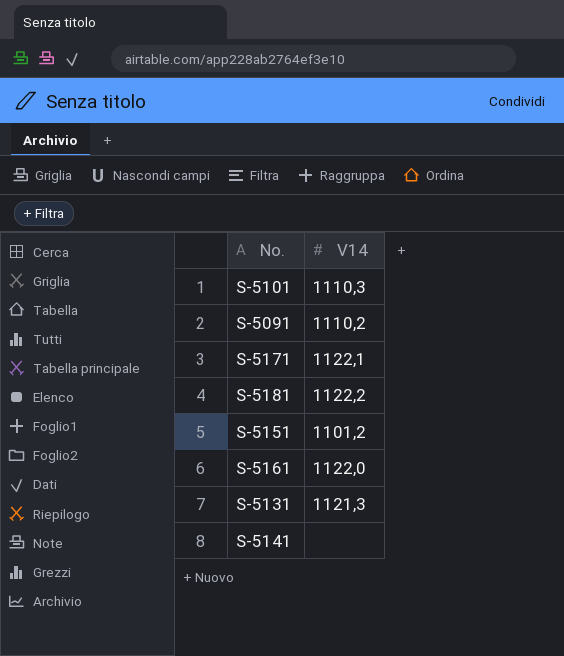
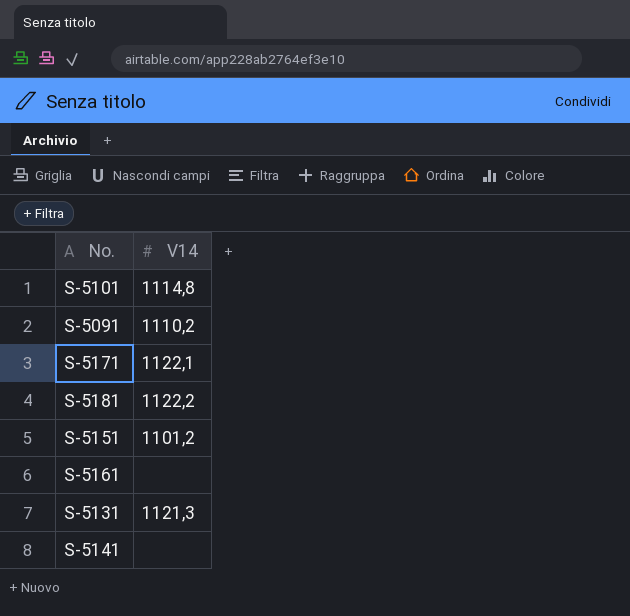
S-5101 | V14: 1110,3 -> 1114,8
S-5161 | V14: 1122,0 -> none

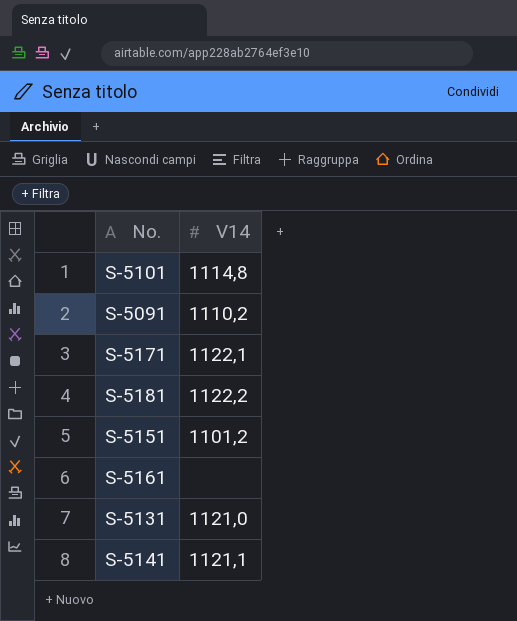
S-5131 | V14: 1121,3 -> 1121,0
S-5141 | V14: none -> 1121,1

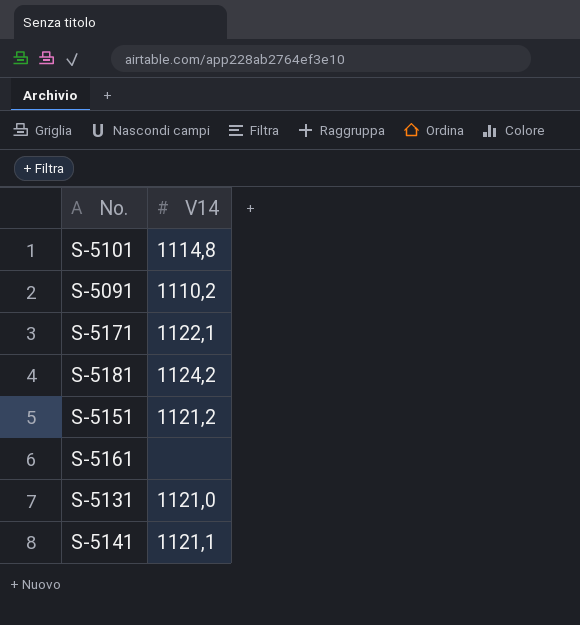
S-5181 | V14: 1122,2 -> 1124,2
S-5151 | V14: 1101,2 -> 1121,2

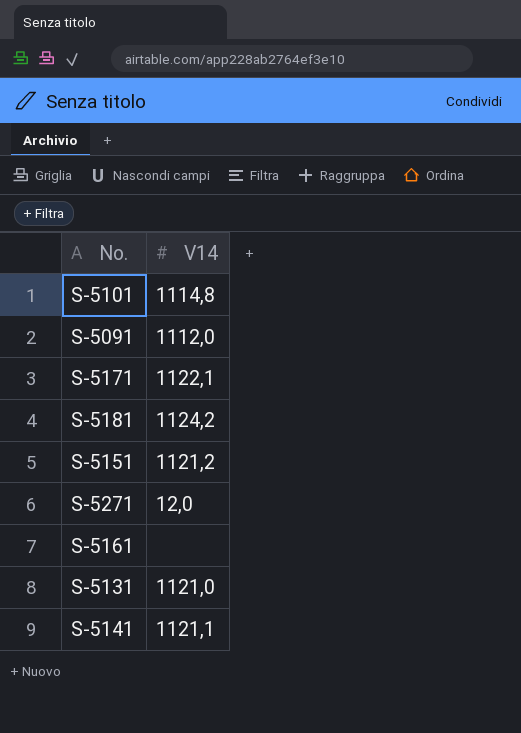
S-5091 | V14: 1110,2 -> 1112,0
row S-5271: none -> 12,0

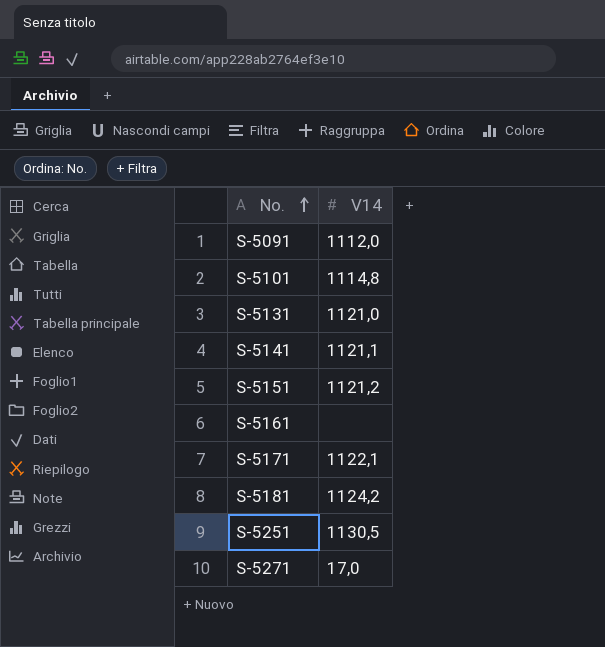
row order: none -> No. ascending
row S-5251: none -> 1130,5
S-5271 | V14: 12,0 -> 17,0

